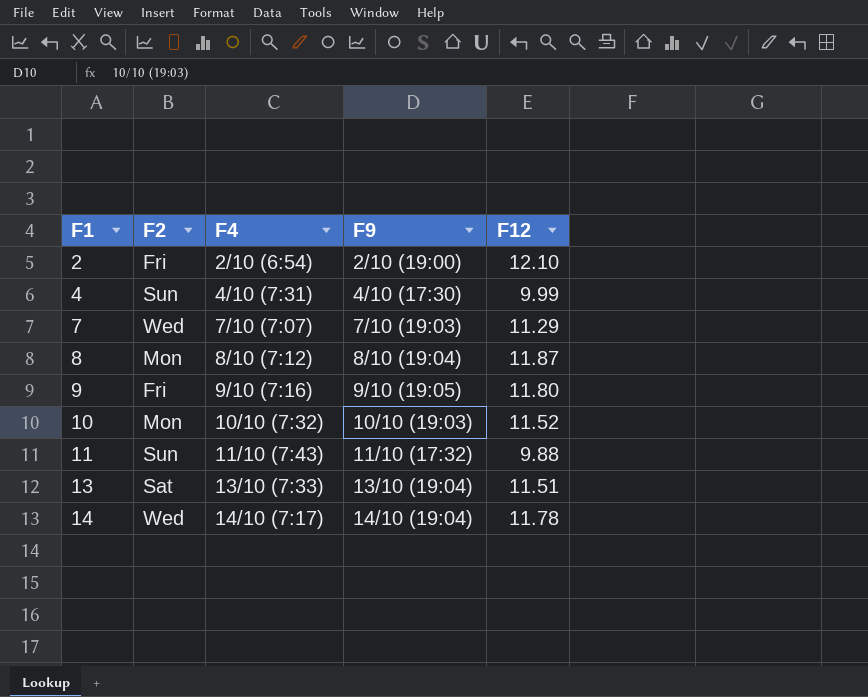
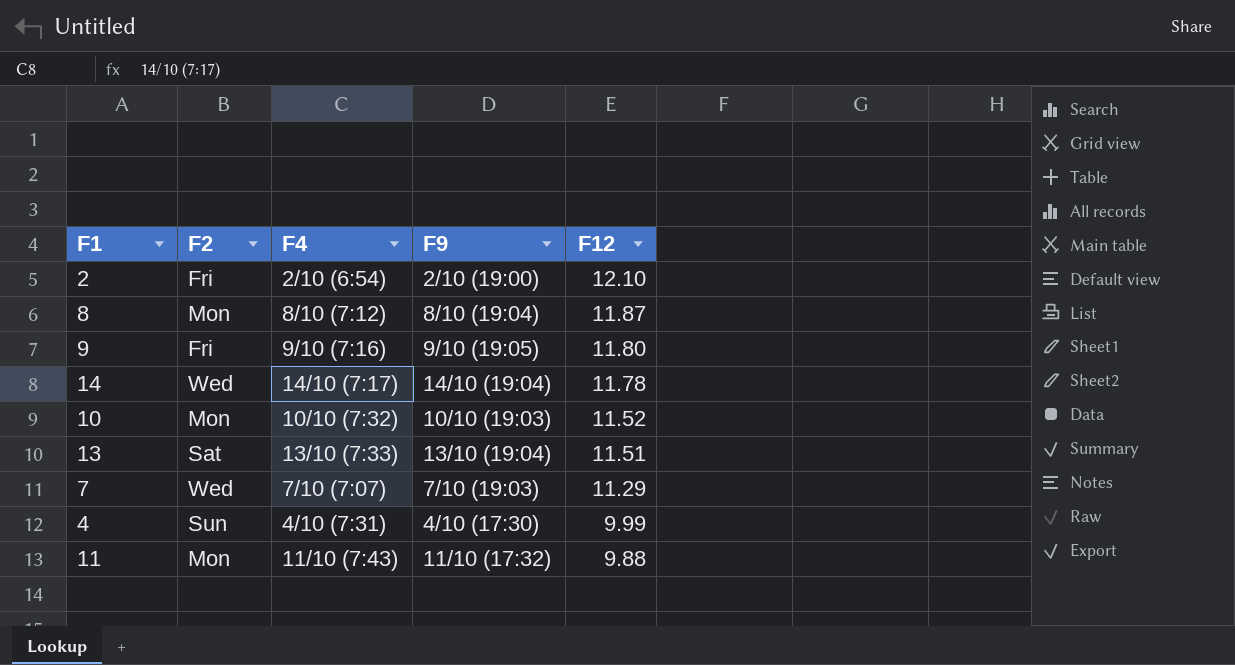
row order: F1 ascending -> F12 descending
11 | F2: Sun -> Mon

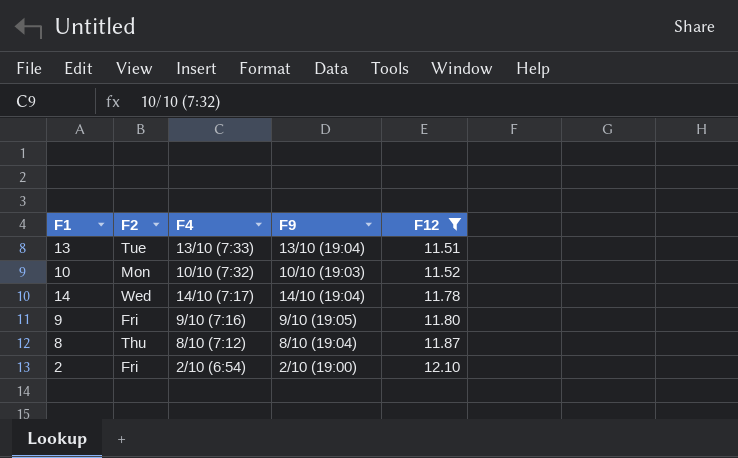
filter: none -> F12 >= 11.51
row order: F12 descending -> F12 ascending
13 | F2: Sat -> Tue
8 | F2: Mon -> Thu

